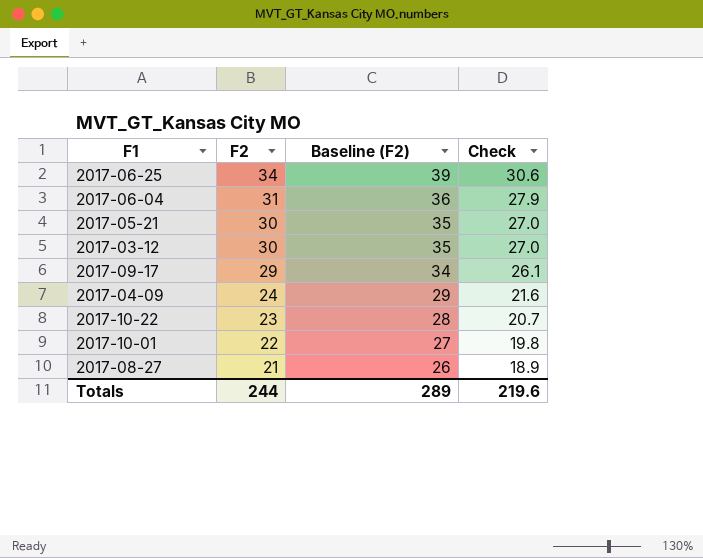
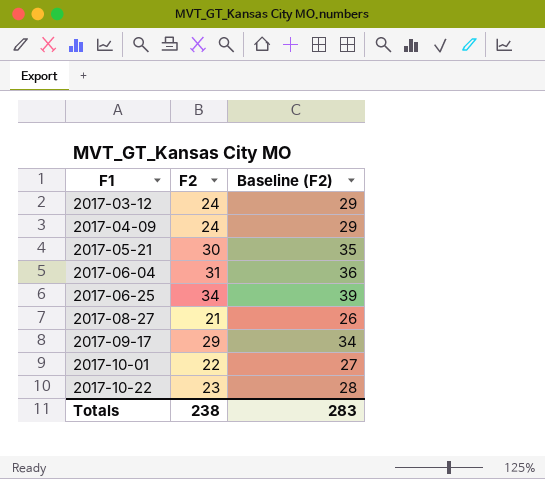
row order: F2 descending -> F1 ascending
column Check | formula: [F2] * 0.9 -> none
2017-03-12 | F2: 30 -> 24
2017-03-12 | Baseline (F2): 35 -> 29
Totals | F2: 244 -> 238
Totals | Baseline (F2): 289 -> 283

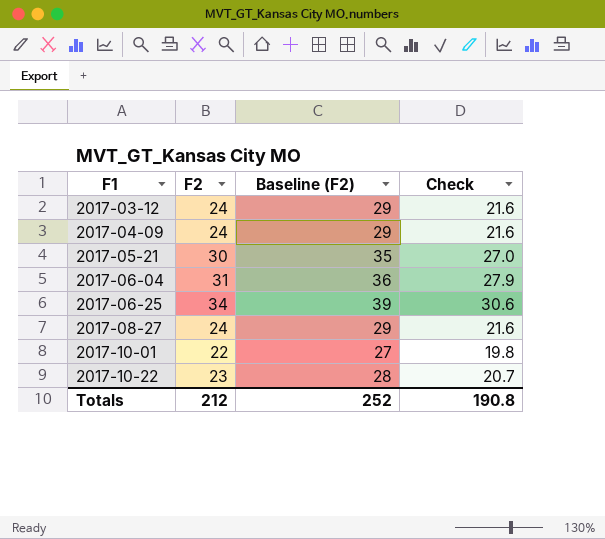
column Check | formula: none -> [F2] * 0.9
row 2017-09-17: 29 | 34 -> none
2017-08-27 | F2: 21 -> 24
2017-08-27 | Baseline (F2): 26 -> 29
Totals | F2: 238 -> 212
Totals | Baseline (F2): 283 -> 252

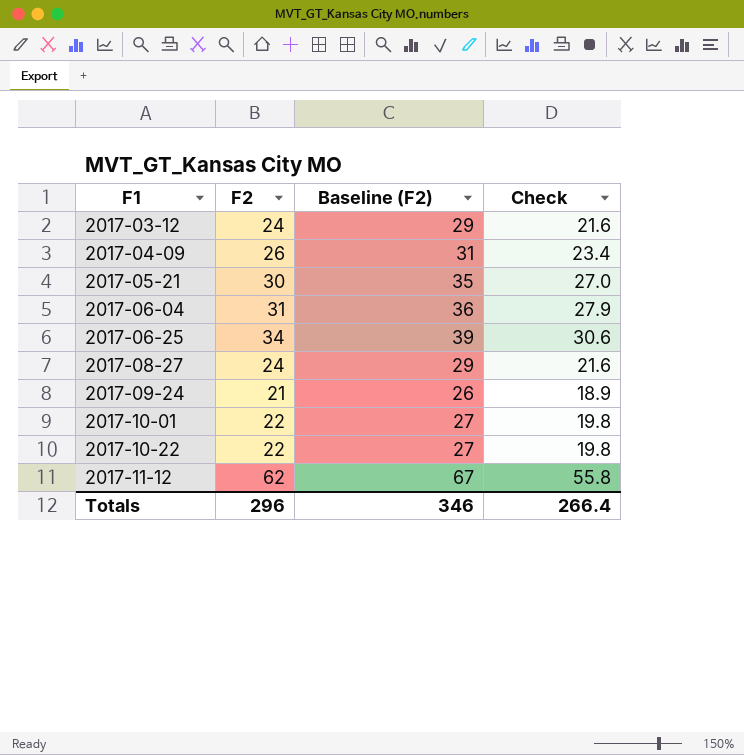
2017-04-09 | F2: 24 -> 26
2017-04-09 | Baseline (F2): 29 -> 31
2017-04-09 | Check: 21.6 -> 23.4
row 2017-09-24: none -> 21 | 26 | 18.9
2017-10-22 | F2: 23 -> 22
2017-10-22 | Baseline (F2): 28 -> 27
2017-10-22 | Check: 20.7 -> 19.8
row 2017-11-12: none -> 62 | 67 | 55.8
Totals | F2: 212 -> 296
Totals | Baseline (F2): 252 -> 346
Totals | Check: 190.8 -> 266.4

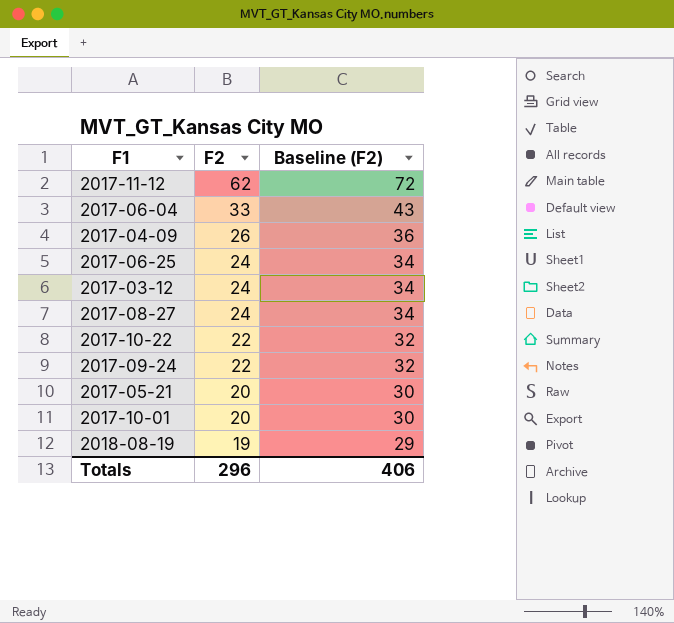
row order: F1 ascending -> F2 descending
column Check | formula: [F2] * 0.9 -> none
column Baseline (F2) | formula: [F2] + 5 -> [F2] + 10
2017-06-04 | F2: 31 -> 33
2017-06-25 | F2: 34 -> 24
2017-09-24 | F2: 21 -> 22
2017-05-21 | F2: 30 -> 20
2017-10-01 | F2: 22 -> 20
row 2018-08-19: none -> 19 | 29
Totals | Baseline (F2): 346 -> 406

